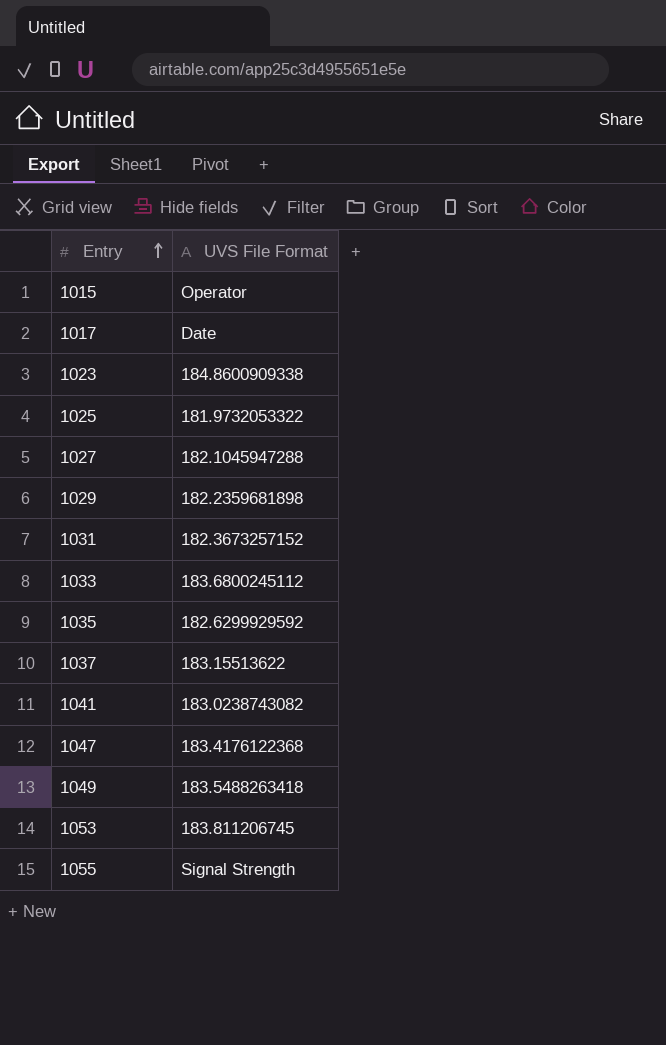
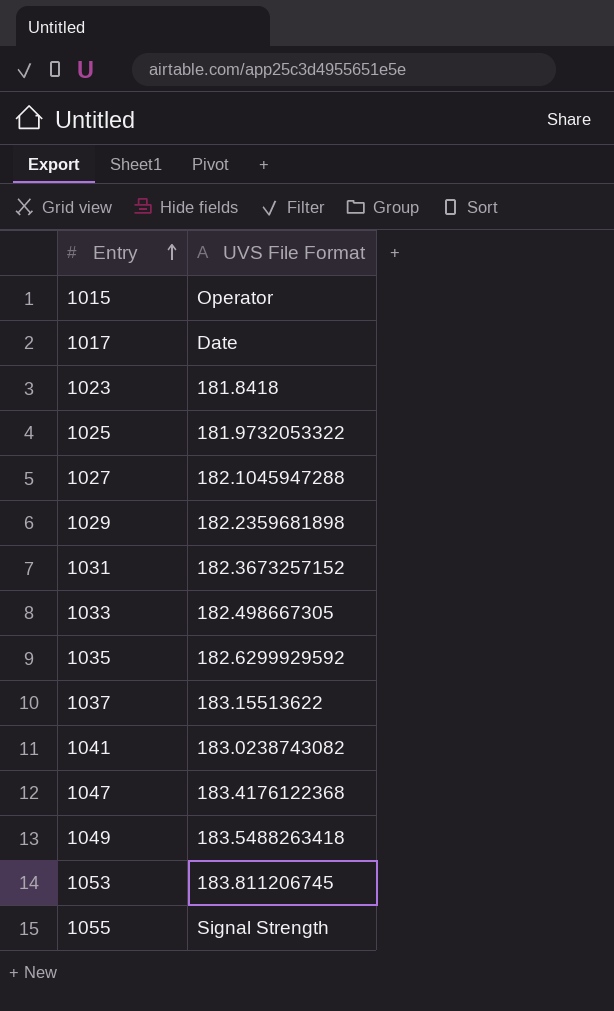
1023 | UVS File Format: 184.8600909338 -> 181.8418
1033 | UVS File Format: 183.6800245112 -> 182.498667305

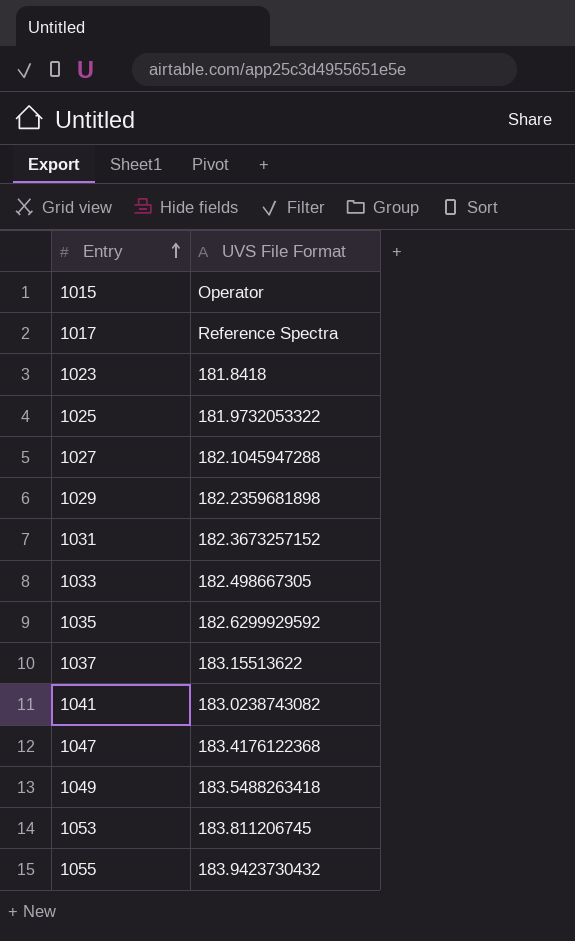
1017 | UVS File Format: Date -> Reference Spectra
1055 | UVS File Format: Signal Strength -> 183.9423730432

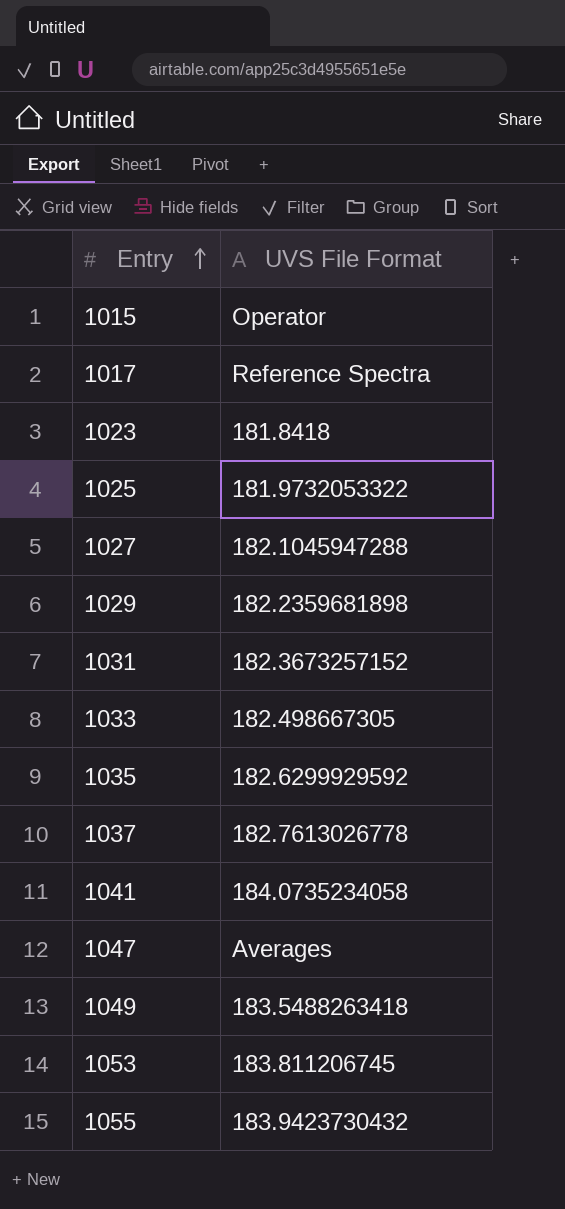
1037 | UVS File Format: 183.15513622 -> 182.7613026778
1041 | UVS File Format: 183.0238743082 -> 184.0735234058
1047 | UVS File Format: 183.4176122368 -> Averages

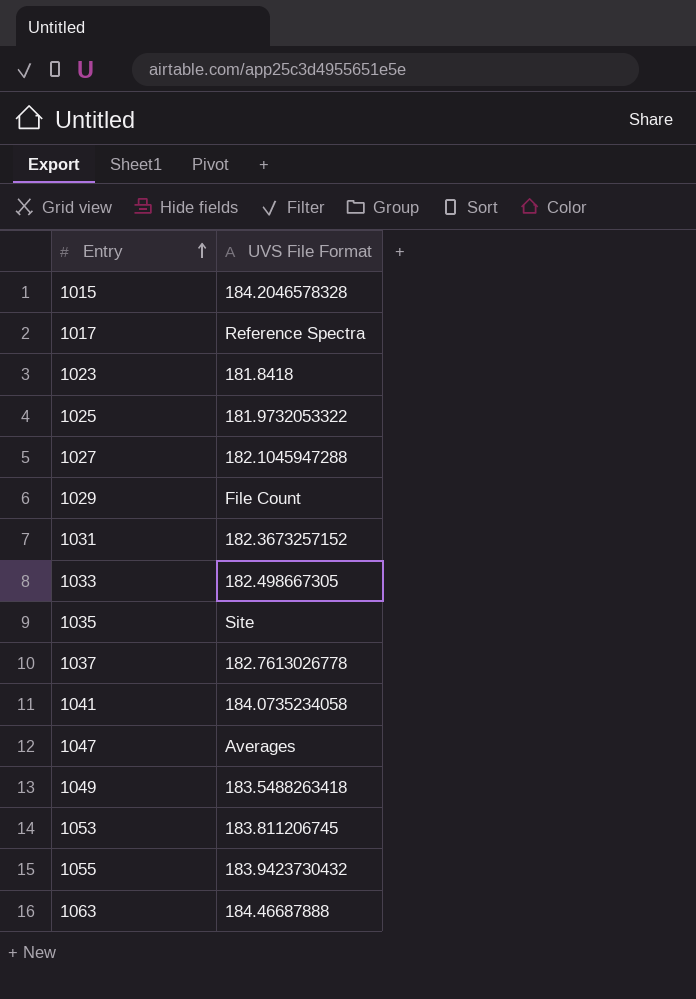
1015 | UVS File Format: Operator -> 184.2046578328
1029 | UVS File Format: 182.2359681898 -> File Count
1035 | UVS File Format: 182.6299929592 -> Site
row 1063: none -> 184.46687888

